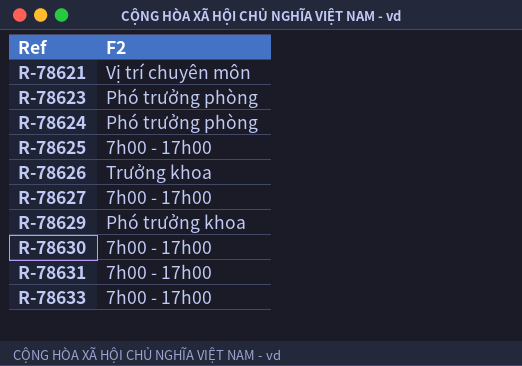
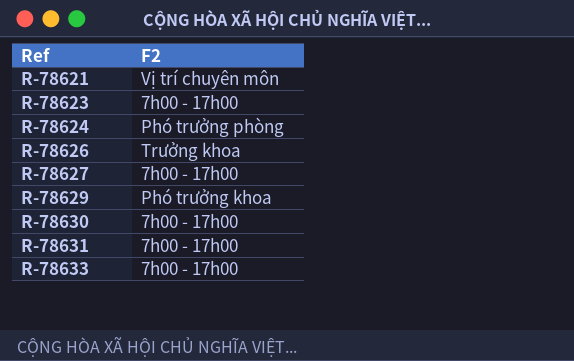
row R-78625: 7h00 - 17h00 -> none
R-78623 | F2: Phó trưởng phòng -> 7h00 - 17h00

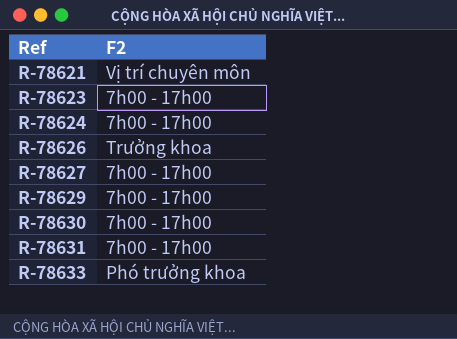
R-78624 | F2: Phó trưởng phòng -> 7h00 - 17h00
R-78629 | F2: Phó trưởng khoa -> 7h00 - 17h00
R-78633 | F2: 7h00 - 17h00 -> Phó trưởng khoa

